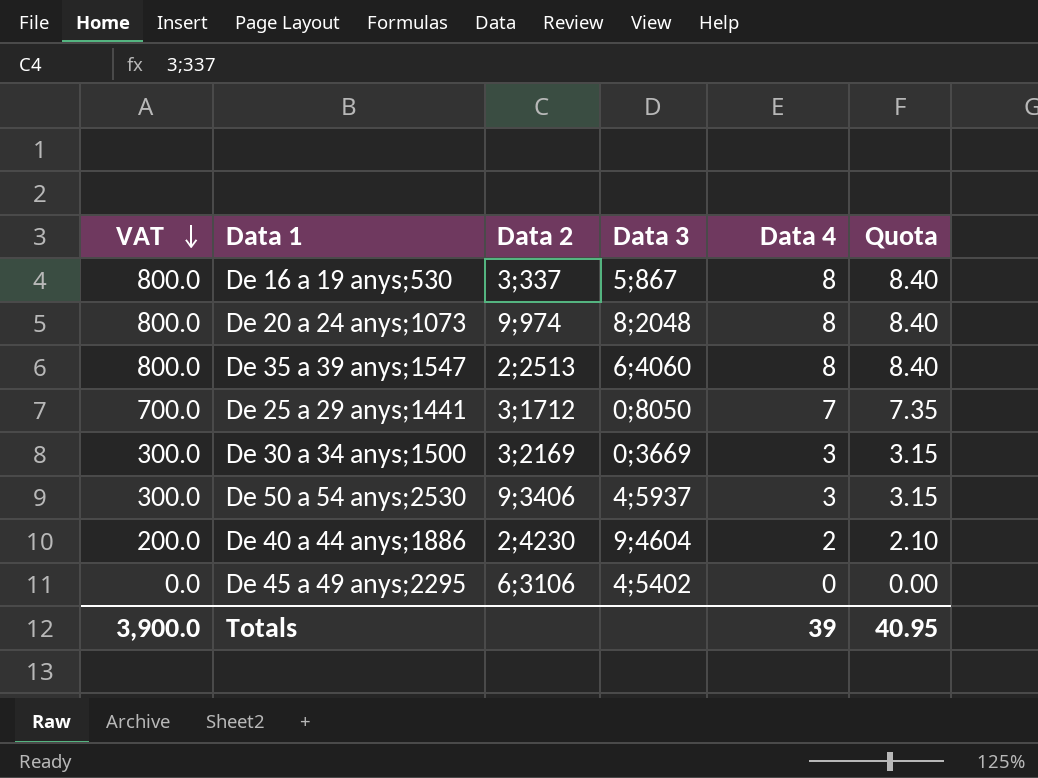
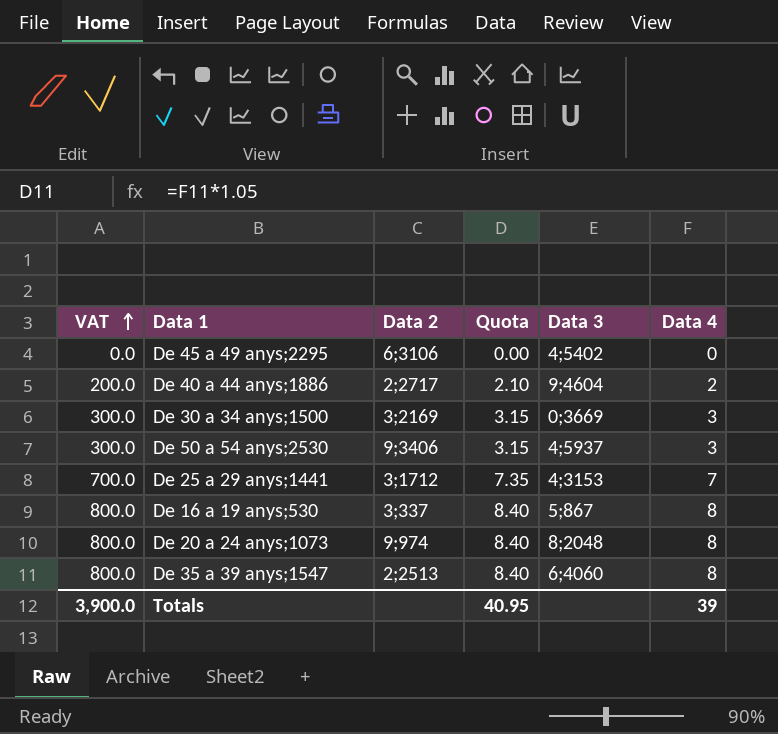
row order: VAT descending -> VAT ascending
column Quota | position: 6 -> 4
De 40 a 44 anys;1886 | Data 2: 2;4230 -> 2;2717
De 25 a 29 anys;1441 | Data 3: 0;8050 -> 4;3153

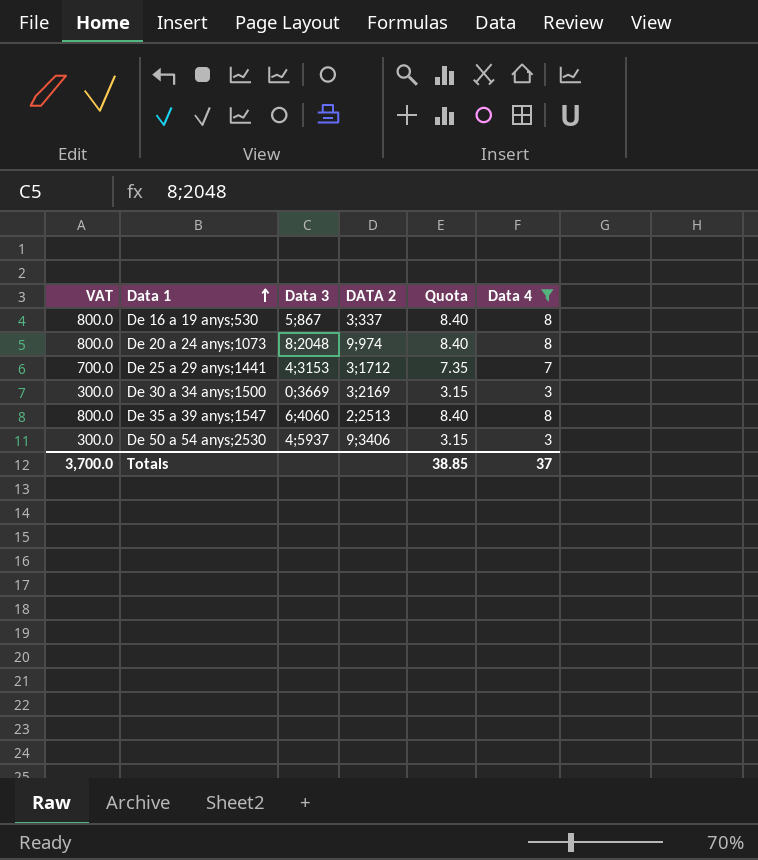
filter: none -> Data 4 >= 3
row order: VAT ascending -> Data 1 ascending
column Data 3 | position: 5 -> 3
column name: Data 2 -> DATA 2
Totals | VAT: 3,900.0 -> 3,700.0
Totals | Quota: 40.95 -> 38.85
Totals | Data 4: 39 -> 37

